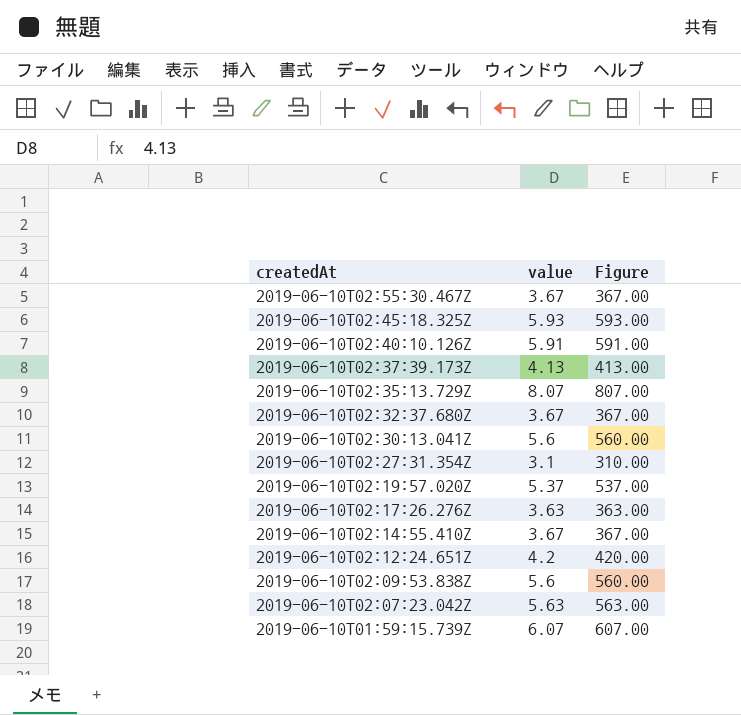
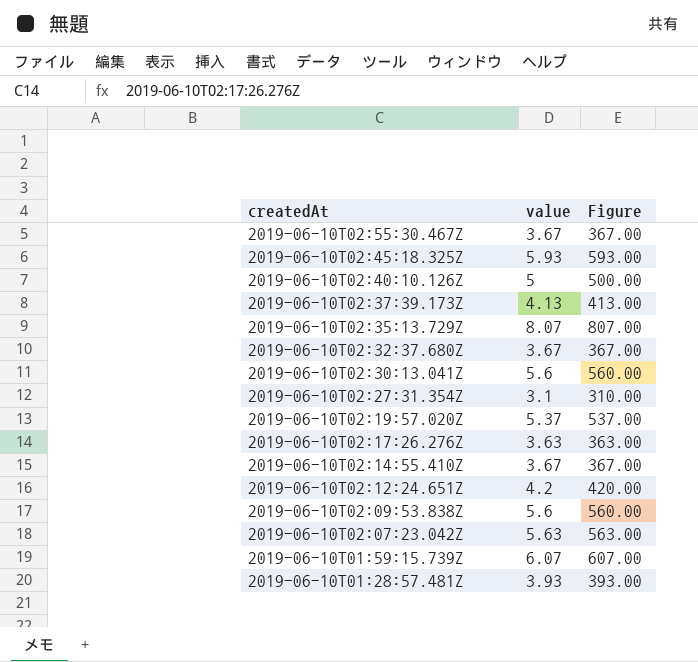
2019-06-10T02:40:10.126Z | value: 5.91 -> 5
2019-06-10T02:40:10.126Z | Figure: 591.00 -> 500.00
row 2019-06-10T01:28:57.481Z: none -> 3.93 | 393.00

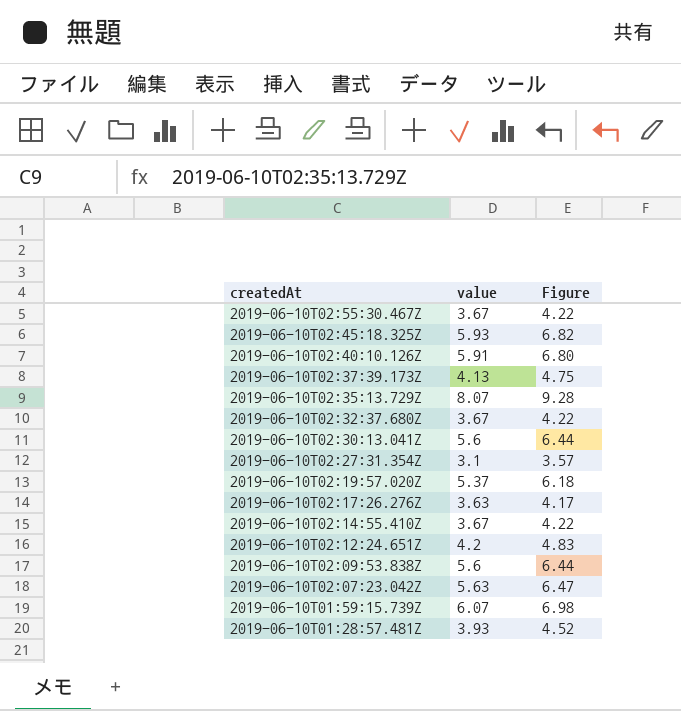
column Figure | formula: [value] * 100 -> [value] * 1.15
2019-06-10T02:40:10.126Z | value: 5 -> 5.91

